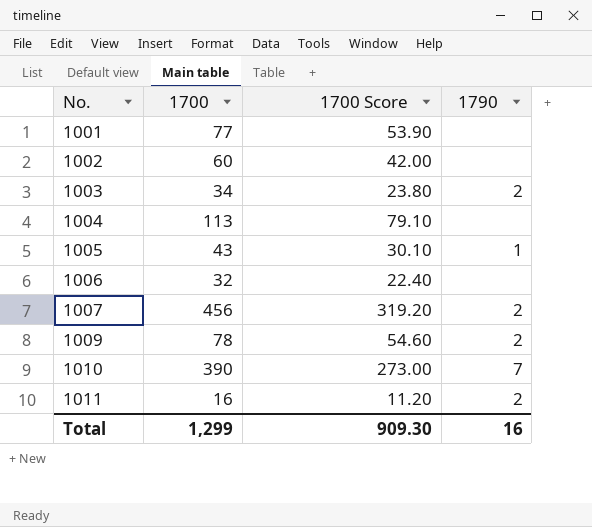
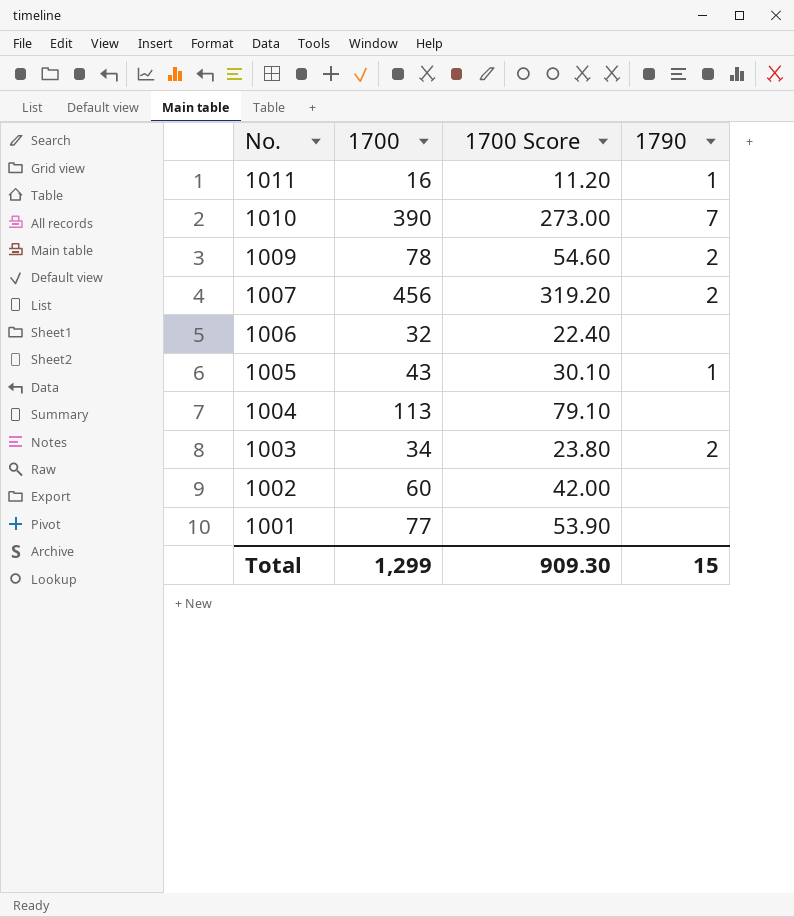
row order: No. ascending -> No. descending
1011 | 1790: 2 -> 1
Total | 1790: 16 -> 15

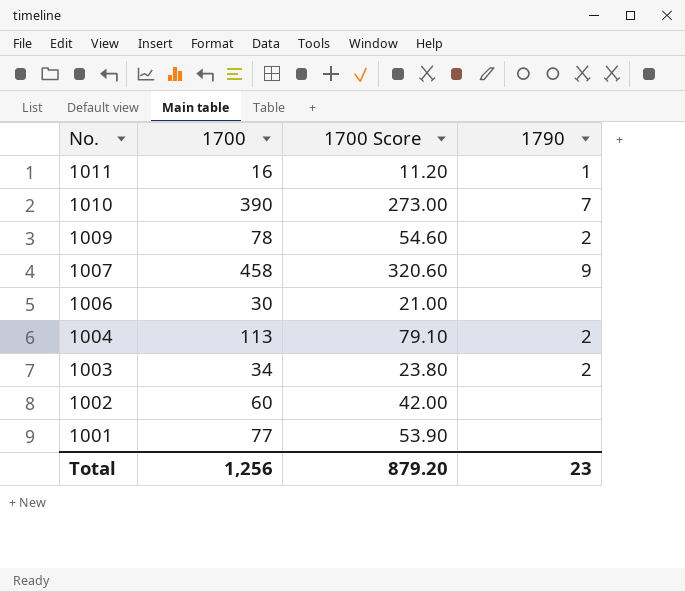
row 1005: 43 | 30.10 | 1 -> none
1007 | 1700: 456 -> 458
1007 | 1700 Score: 319.20 -> 320.60
1007 | 1790: 2 -> 9
1006 | 1700: 32 -> 30
1006 | 1700 Score: 22.40 -> 21.00
1004 | 1790: none -> 2
Total | 1700: 1,299 -> 1,256
Total | 1700 Score: 909.30 -> 879.20
Total | 1790: 15 -> 23

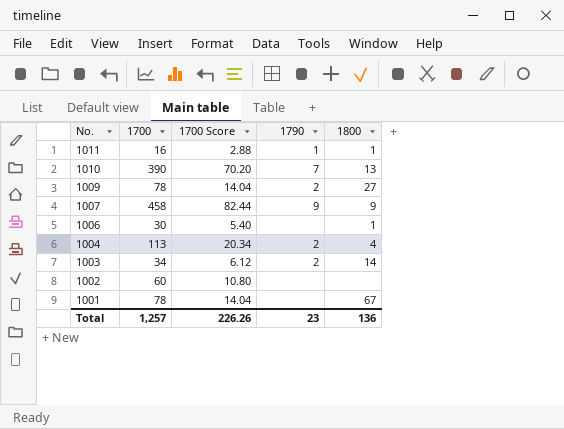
column 1700 Score | formula: [1700] * 0.7 -> [1700] * 0.18
column 1800 | position: none -> 5
1001 | 1700: 77 -> 78
Total | 1700: 1,256 -> 1,257
Total | 1700 Score: 879.20 -> 226.26

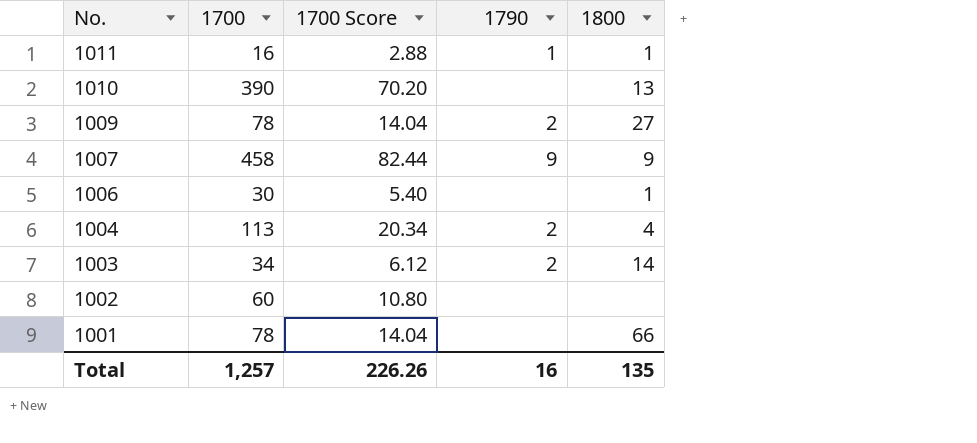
1010 | 1790: 7 -> none
1001 | 1800: 67 -> 66
Total | 1790: 23 -> 16
Total | 1800: 136 -> 135

